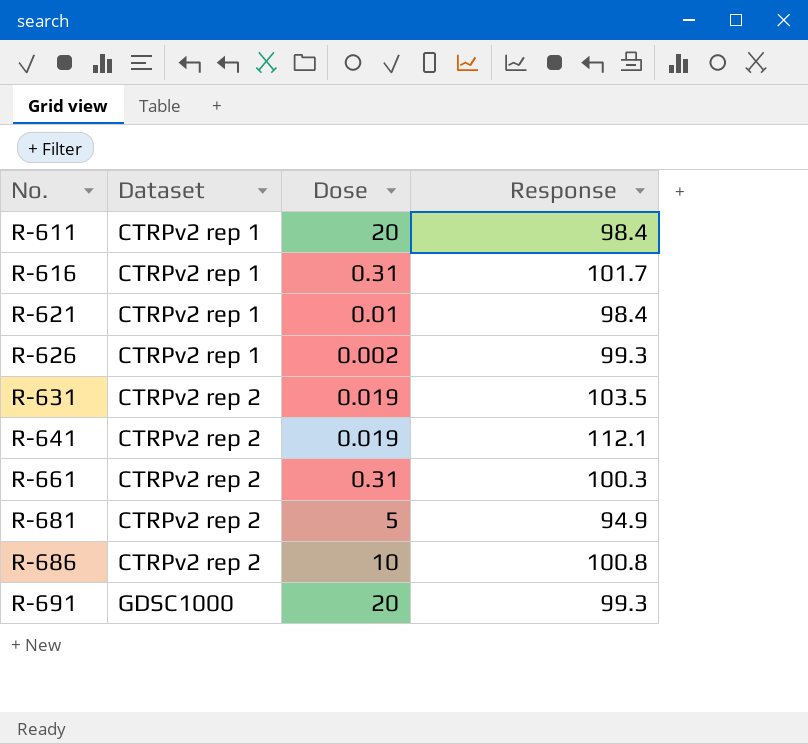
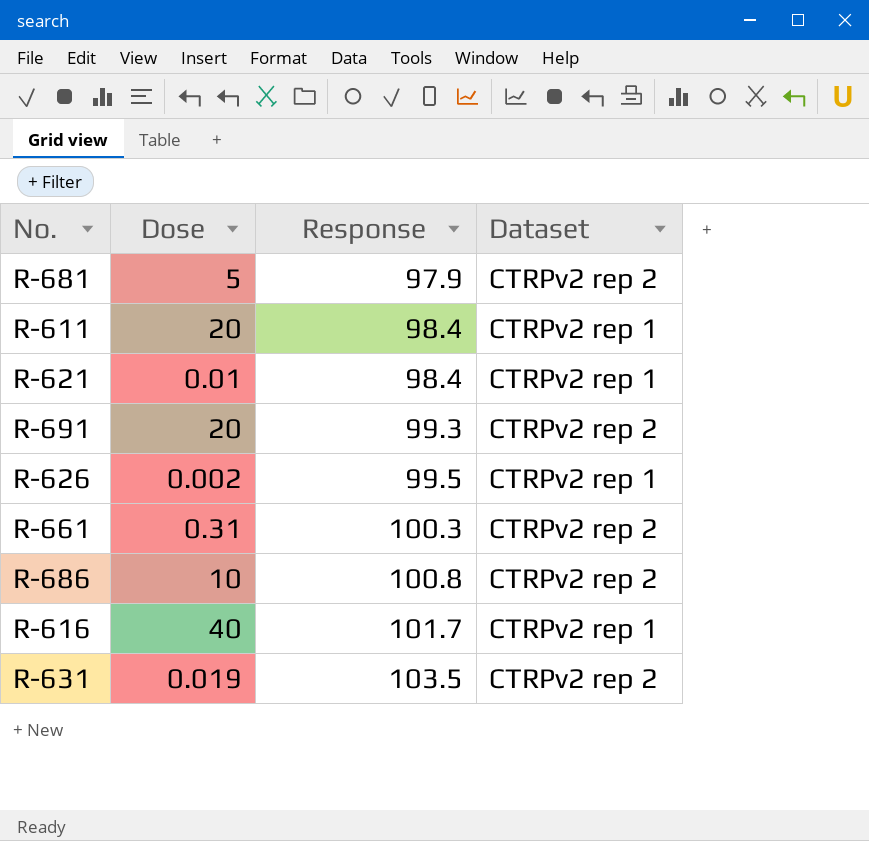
row order: No. ascending -> Response ascending
column Dataset | position: 2 -> 4
row R-641: CTRPv2 rep 2 | 0.019 | 112.1 -> none
R-681 | Response: 94.9 -> 97.9
R-691 | Dataset: GDSC1000 -> CTRPv2 rep 2
R-626 | Response: 99.3 -> 99.5
R-616 | Dose: 0.31 -> 40

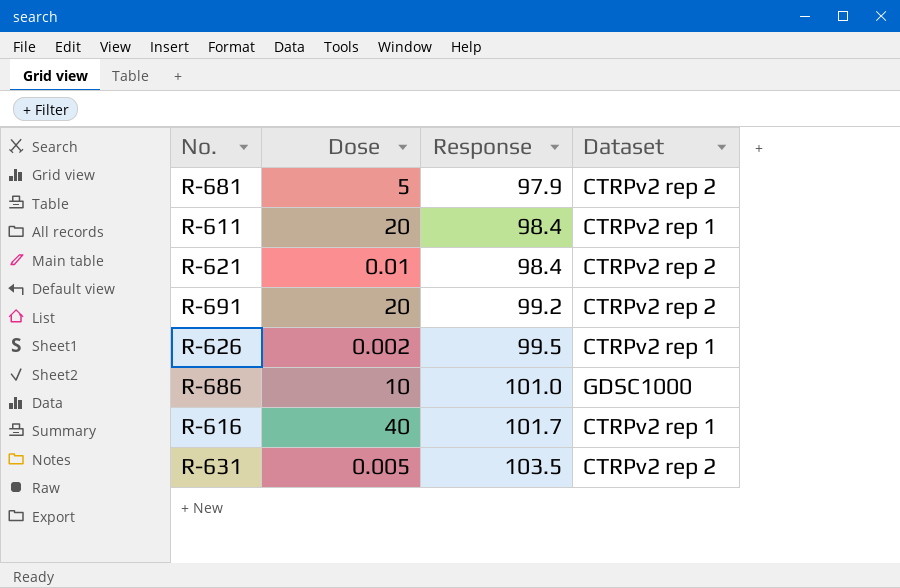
row R-661: 0.31 | 100.3 | CTRPv2 rep 2 -> none
R-621 | Dataset: CTRPv2 rep 1 -> CTRPv2 rep 2
R-691 | Response: 99.3 -> 99.2
R-686 | Response: 100.8 -> 101.0
R-686 | Dataset: CTRPv2 rep 2 -> GDSC1000
R-631 | Dose: 0.019 -> 0.005

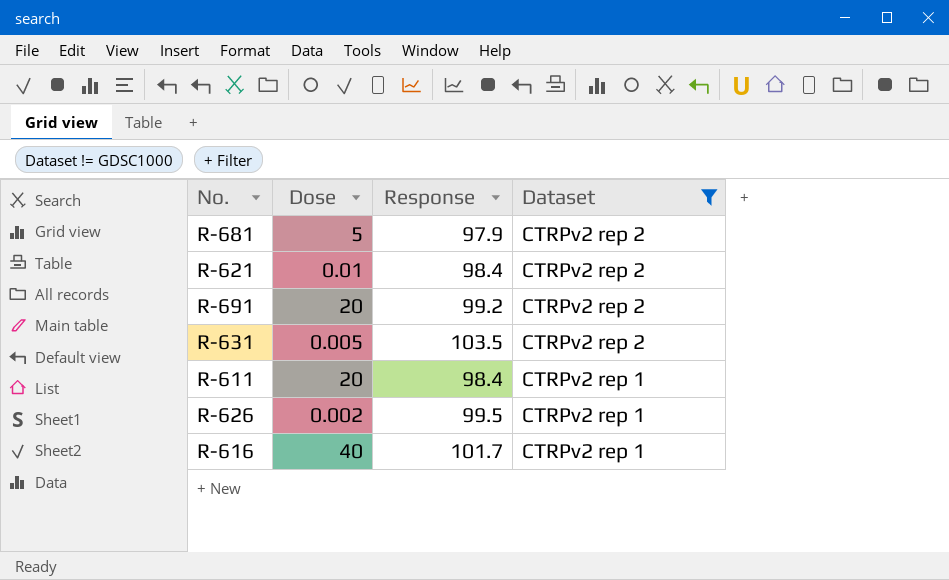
filter: none -> Dataset != GDSC1000
row order: Response ascending -> Dataset descending

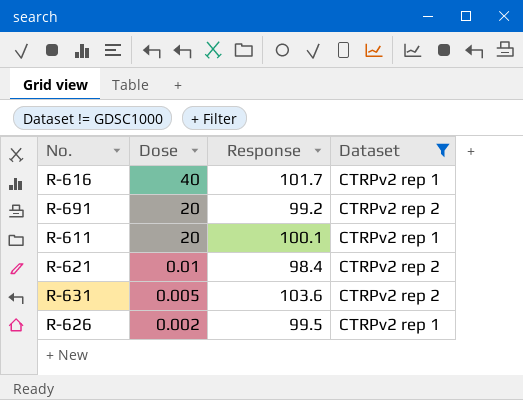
row order: Dataset descending -> Dose descending
row R-681: 5 | 97.9 | CTRPv2 rep 2 -> none
R-611 | Response: 98.4 -> 100.1
R-631 | Response: 103.5 -> 103.6

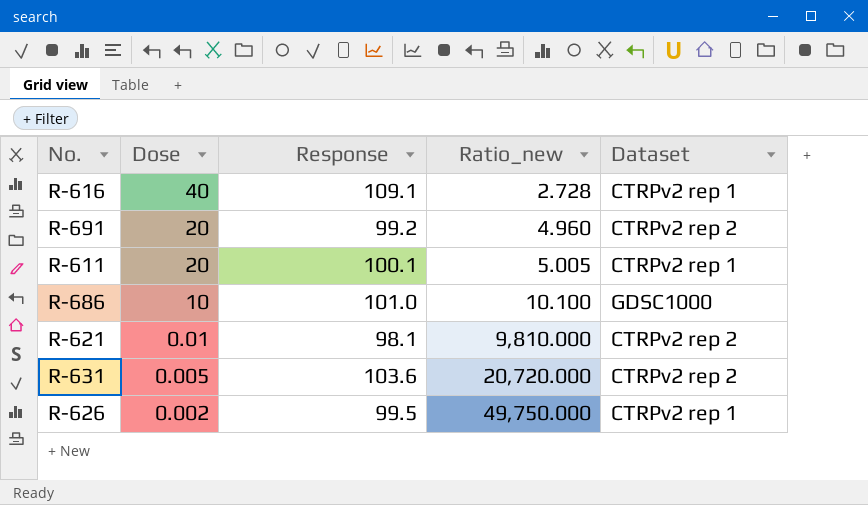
filter: Dataset != GDSC1000 -> none
column Ratio_new | formula: none -> [Response] / [Dose]
R-616 | Response: 101.7 -> 109.1
R-621 | Response: 98.4 -> 98.1

